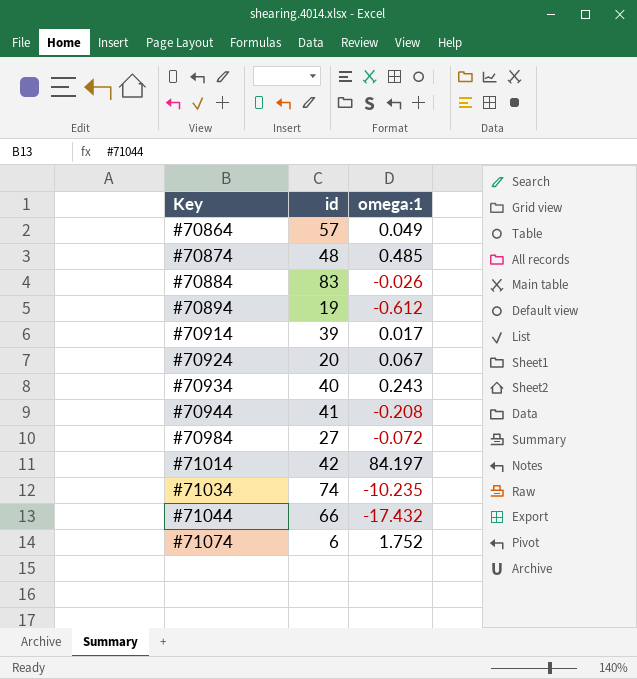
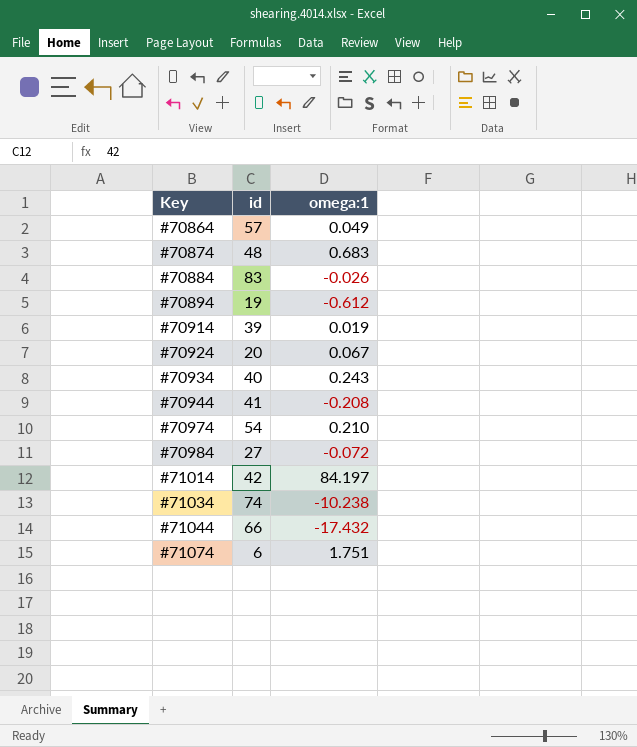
#70874 | omega:1: 0.485 -> 0.683
#70914 | omega:1: 0.017 -> 0.019
row #70974: none -> 54 | 0.210
#71034 | omega:1: -10.235 -> -10.238
#71074 | omega:1: 1.752 -> 1.751

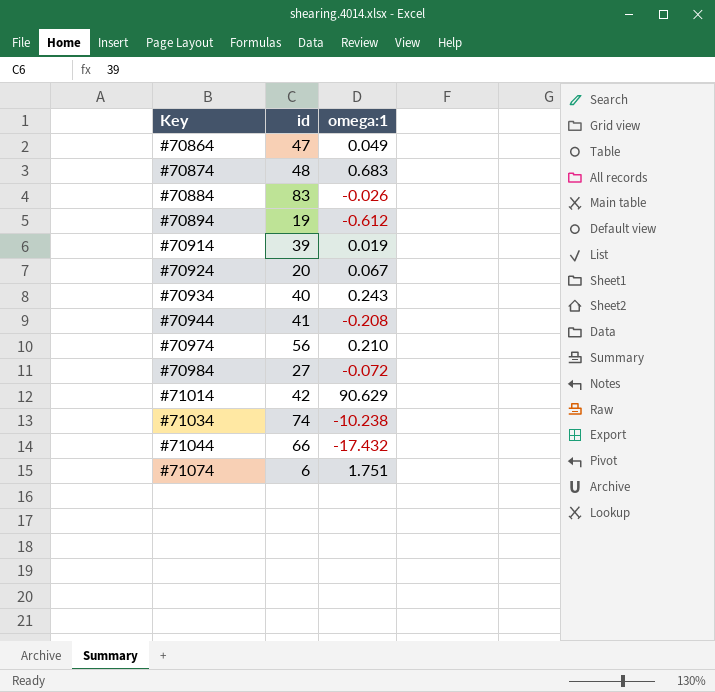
#70864 | id: 57 -> 47
#70974 | id: 54 -> 56
#71014 | omega:1: 84.197 -> 90.629

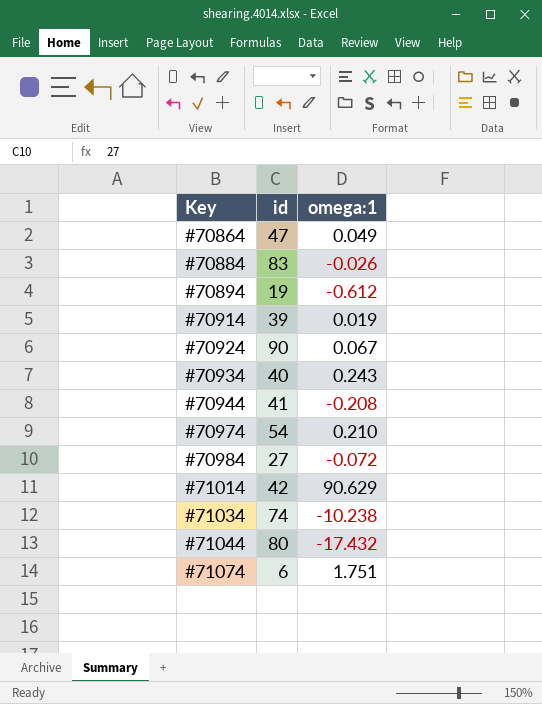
row #70874: 48 | 0.683 -> none
#70924 | id: 20 -> 90
#70974 | id: 56 -> 54
#71044 | id: 66 -> 80

